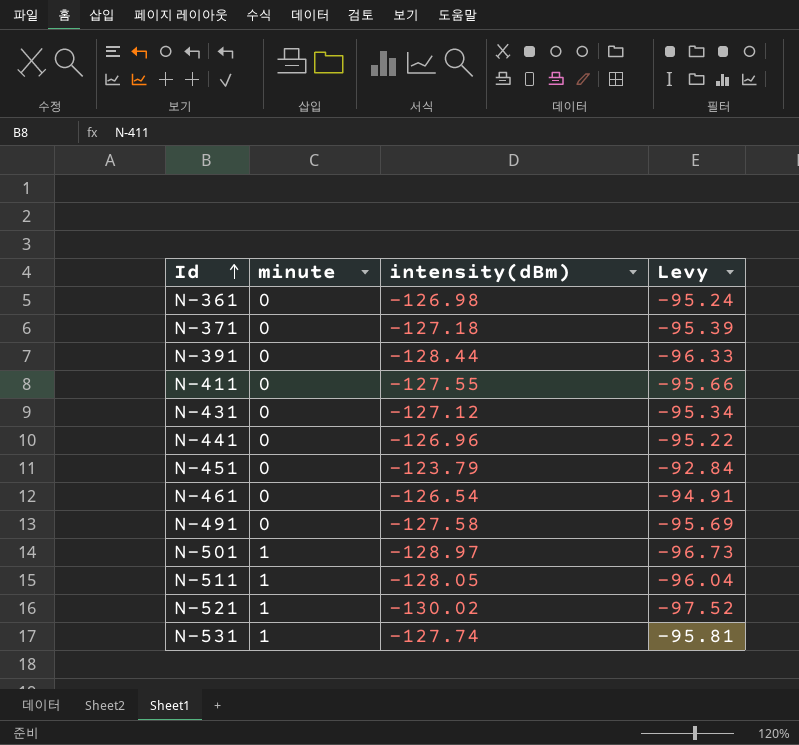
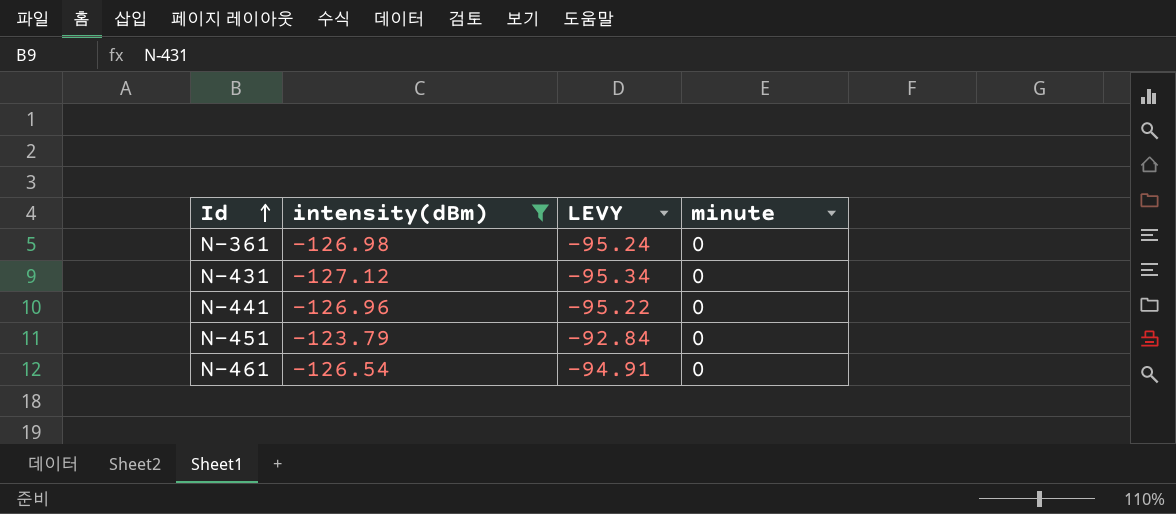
filter: none -> intensity(dBm) >= -127.12
column name: Levy -> LEVY
column minute | position: 2 -> 4

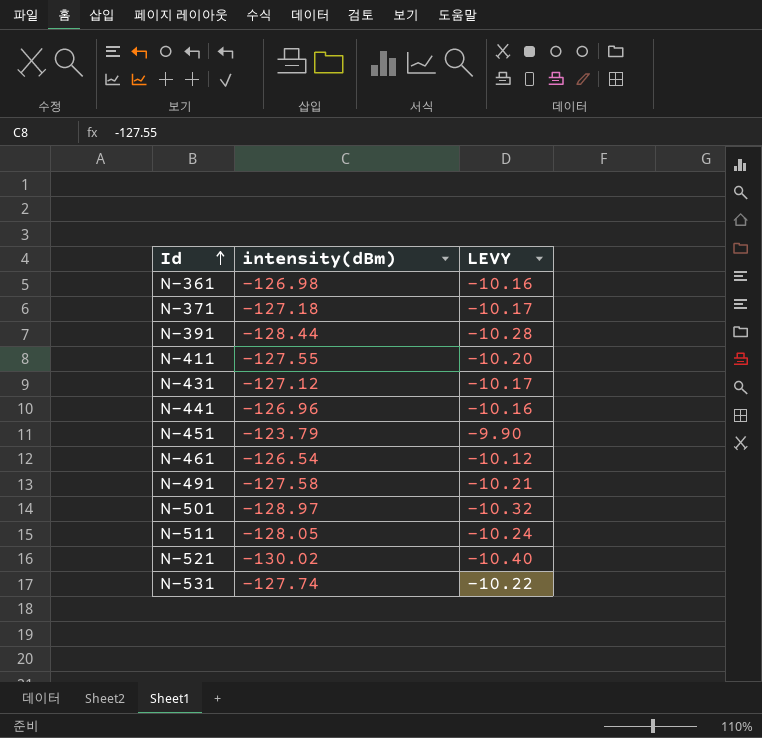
filter: intensity(dBm) >= -127.12 -> none
column minute | position: 4 -> none
column LEVY | formula: [intensity(dBm)] * 0.75 -> [intensity(dBm)] * 0.08

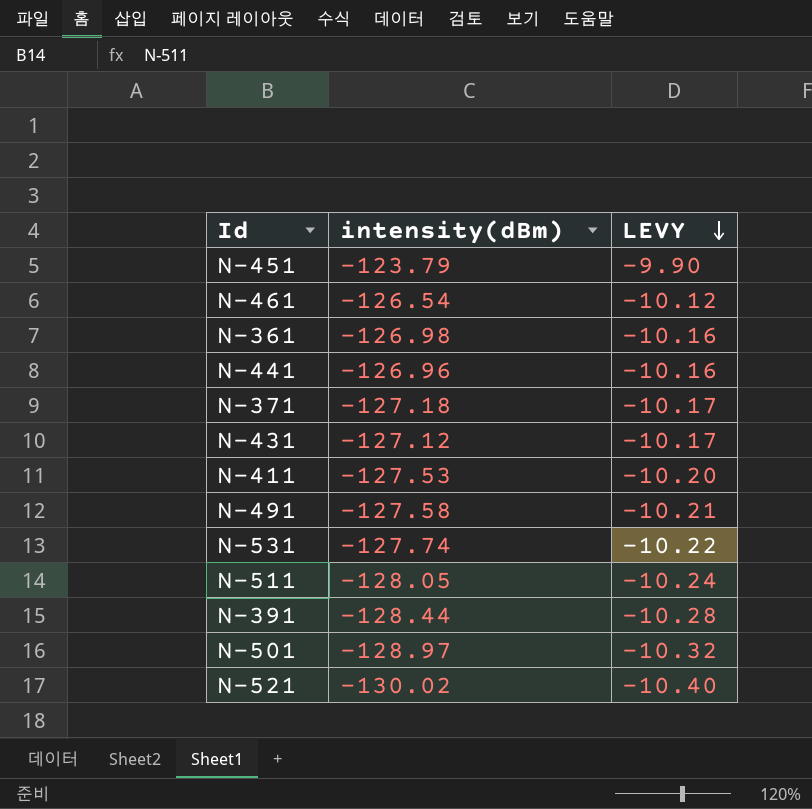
row order: Id ascending -> LEVY descending
N-411 | intensity(dBm): -127.55 -> -127.53

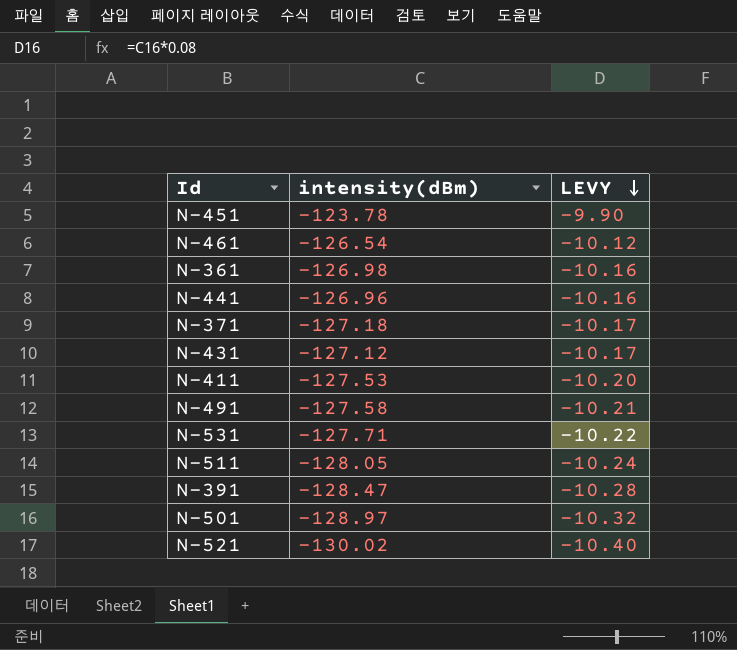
N-451 | intensity(dBm): -123.79 -> -123.78
N-531 | intensity(dBm): -127.74 -> -127.71
N-391 | intensity(dBm): -128.44 -> -128.47

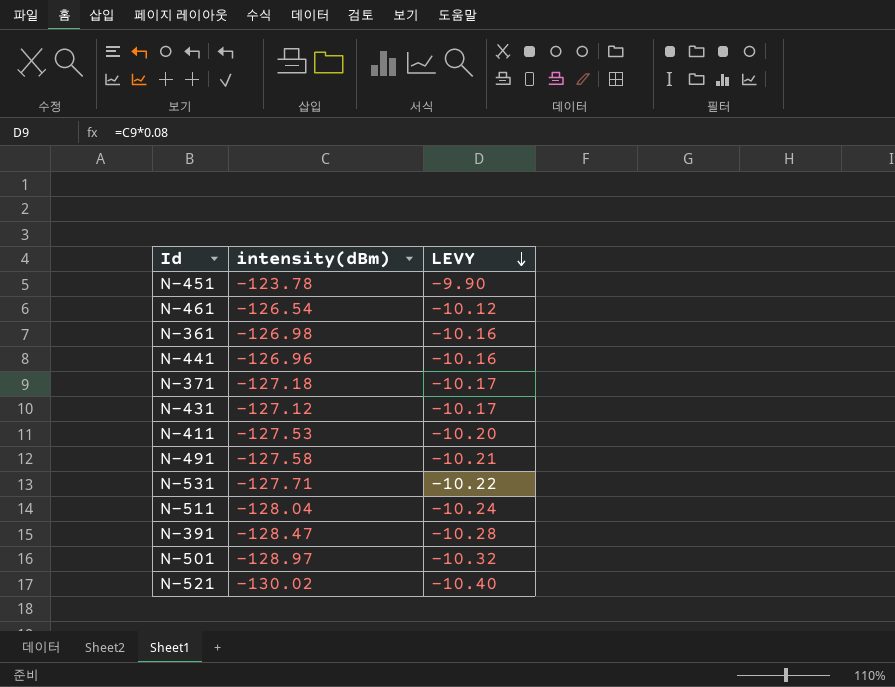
N-511 | intensity(dBm): -128.05 -> -128.04

